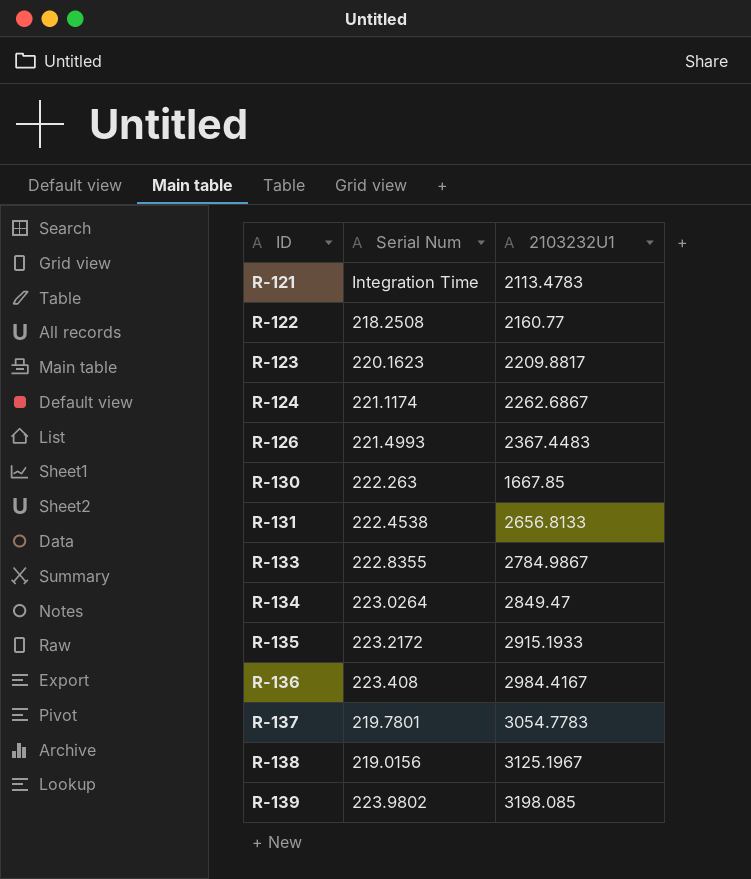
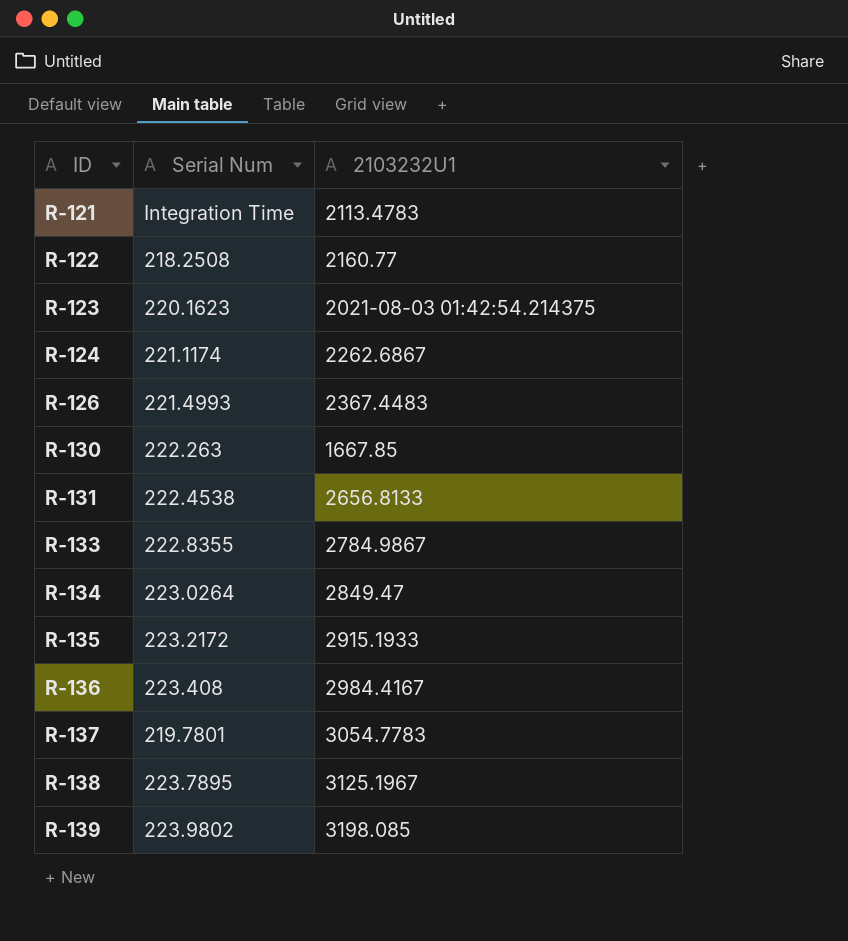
R-123 | 2103232U1: 2209.8817 -> 2021-08-03 01:42:54.214375
R-138 | Serial Num: 219.0156 -> 223.7895

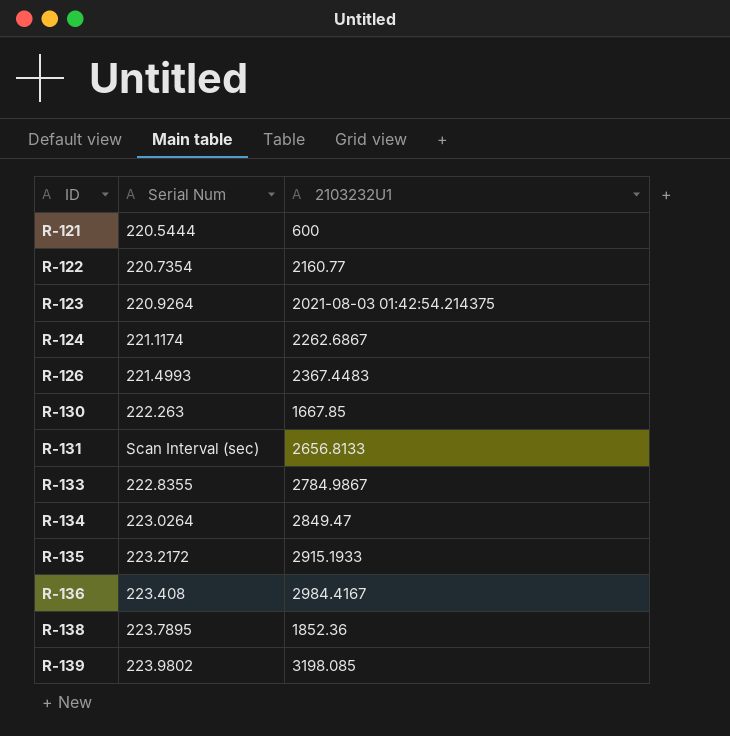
row R-137: 219.7801 | 3054.7783 -> none
R-121 | Serial Num: Integration Time -> 220.5444
R-121 | 2103232U1: 2113.4783 -> 600
R-122 | Serial Num: 218.2508 -> 220.7354
R-123 | Serial Num: 220.1623 -> 220.9264
R-131 | Serial Num: 222.4538 -> Scan Interval (sec)
R-138 | 2103232U1: 3125.1967 -> 1852.36

